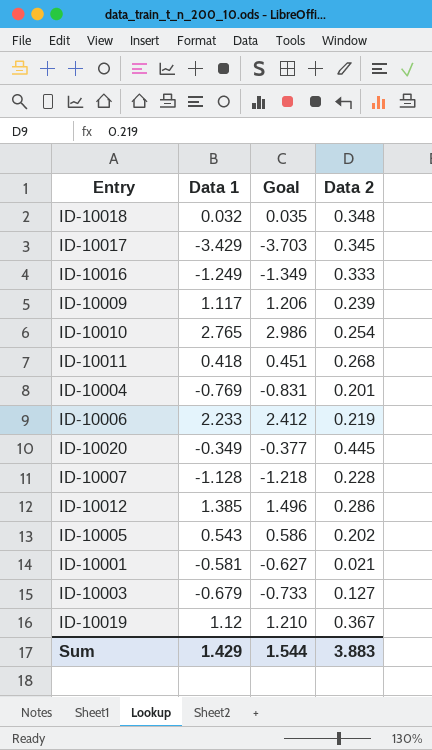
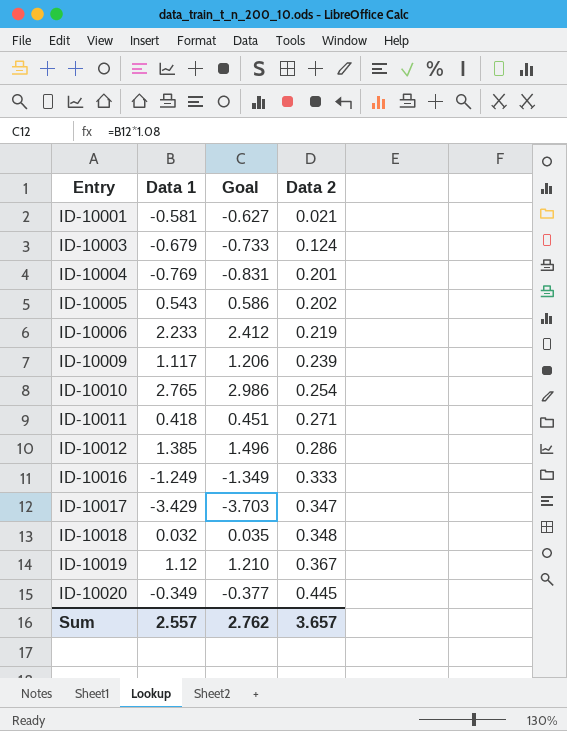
row order: none -> Entry ascending
row ID-10007: -1.128 | -1.218 | 0.228 -> none
ID-10003 | Data 2: 0.127 -> 0.124
ID-10011 | Data 2: 0.268 -> 0.271
ID-10017 | Data 2: 0.345 -> 0.347
Sum | Data 1: 1.429 -> 2.557
Sum | Goal: 1.544 -> 2.762
Sum | Data 2: 3.883 -> 3.657

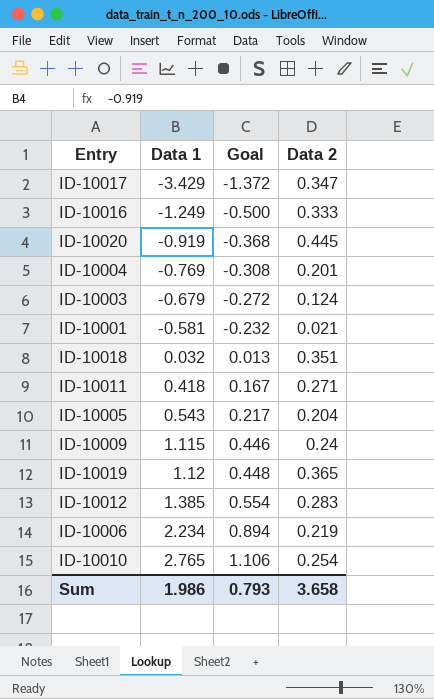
row order: Entry ascending -> Data 1 ascending
column Goal | formula: [Data 1] * 1.08 -> [Data 1] * 0.4
ID-10020 | Data 1: -0.349 -> -0.919
ID-10018 | Data 2: 0.348 -> 0.351
ID-10005 | Data 2: 0.202 -> 0.204
ID-10009 | Data 1: 1.117 -> 1.115
ID-10009 | Data 2: 0.239 -> 0.24
ID-10019 | Data 2: 0.367 -> 0.365
ID-10012 | Data 2: 0.286 -> 0.283
ID-10006 | Data 1: 2.233 -> 2.234
Sum | Data 1: 2.557 -> 1.986
Sum | Goal: 2.762 -> 0.793
Sum | Data 2: 3.657 -> 3.658

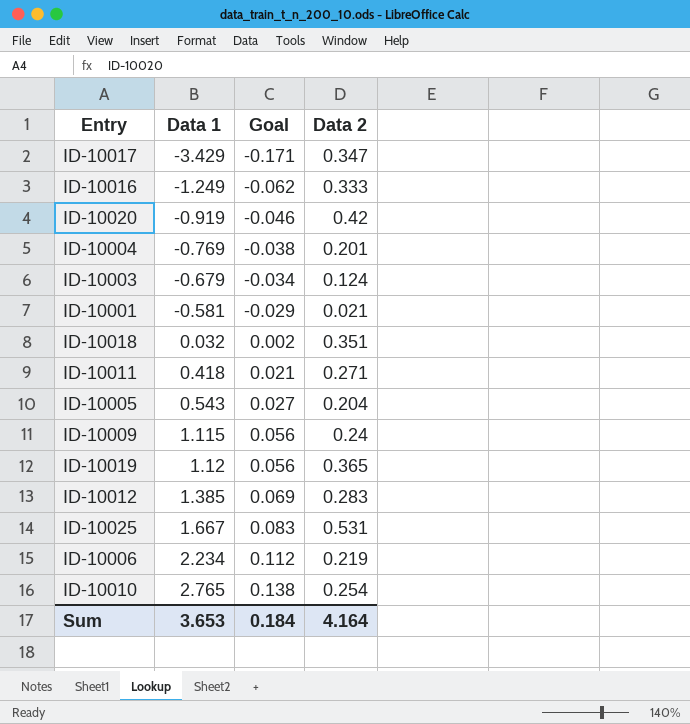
column Goal | formula: [Data 1] * 0.4 -> [Data 1] * 0.05
ID-10020 | Data 2: 0.445 -> 0.42
row ID-10025: none -> 1.667 | 0.083 | 0.531
Sum | Data 1: 1.986 -> 3.653
Sum | Goal: 0.793 -> 0.184
Sum | Data 2: 3.658 -> 4.164

